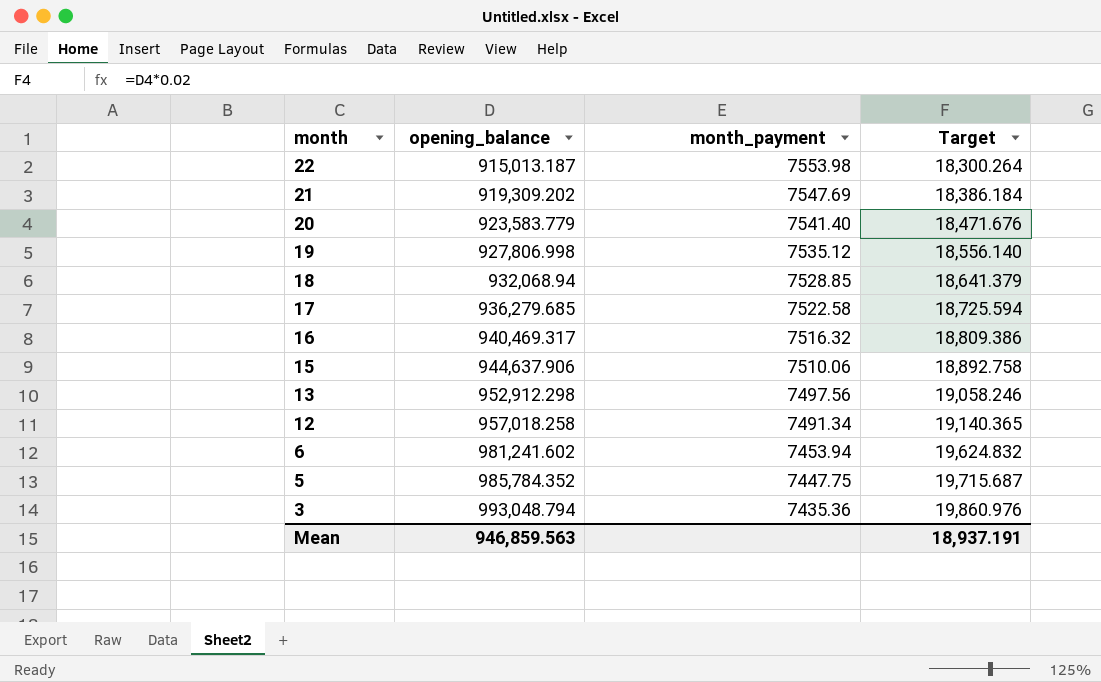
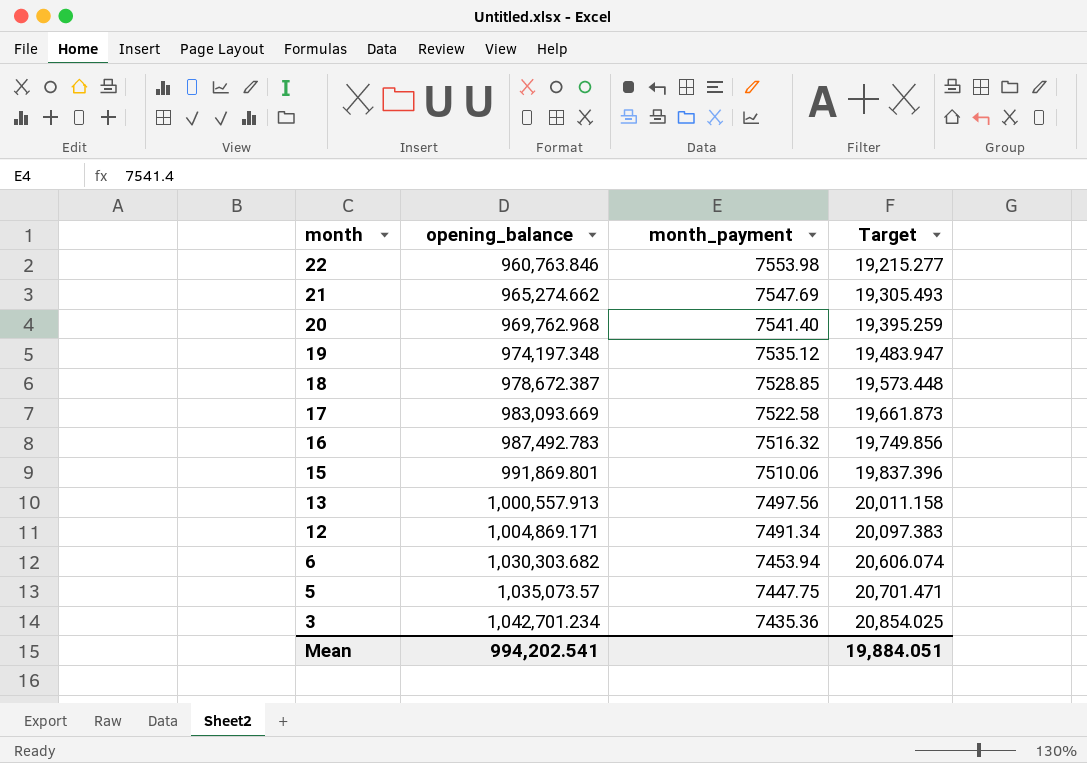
22 | opening_balance: 915,013.187 -> 960,763.846
22 | Target: 18,300.264 -> 19,215.277
21 | opening_balance: 919,309.202 -> 965,274.662
21 | Target: 18,386.184 -> 19,305.493
20 | opening_balance: 923,583.779 -> 969,762.968
20 | Target: 18,471.676 -> 19,395.259
19 | opening_balance: 927,806.998 -> 974,197.348
19 | Target: 18,556.140 -> 19,483.947
18 | opening_balance: 932,068.94 -> 978,672.387
18 | Target: 18,641.379 -> 19,573.448
17 | opening_balance: 936,279.685 -> 983,093.669
17 | Target: 18,725.594 -> 19,661.873
16 | opening_balance: 940,469.317 -> 987,492.783
16 | Target: 18,809.386 -> 19,749.856
15 | opening_balance: 944,637.906 -> 991,869.801
15 | Target: 18,892.758 -> 19,837.396
13 | opening_balance: 952,912.298 -> 1,000,557.913
13 | Target: 19,058.246 -> 20,011.158
12 | opening_balance: 957,018.258 -> 1,004,869.171
12 | Target: 19,140.365 -> 20,097.383
6 | opening_balance: 981,241.602 -> 1,030,303.682
6 | Target: 19,624.832 -> 20,606.074
5 | opening_balance: 985,784.352 -> 1,035,073.57
5 | Target: 19,715.687 -> 20,701.471
3 | opening_balance: 993,048.794 -> 1,042,701.234
3 | Target: 19,860.976 -> 20,854.025
Mean | opening_balance: 946,859.563 -> 994,202.541
Mean | Target: 18,937.191 -> 19,884.051

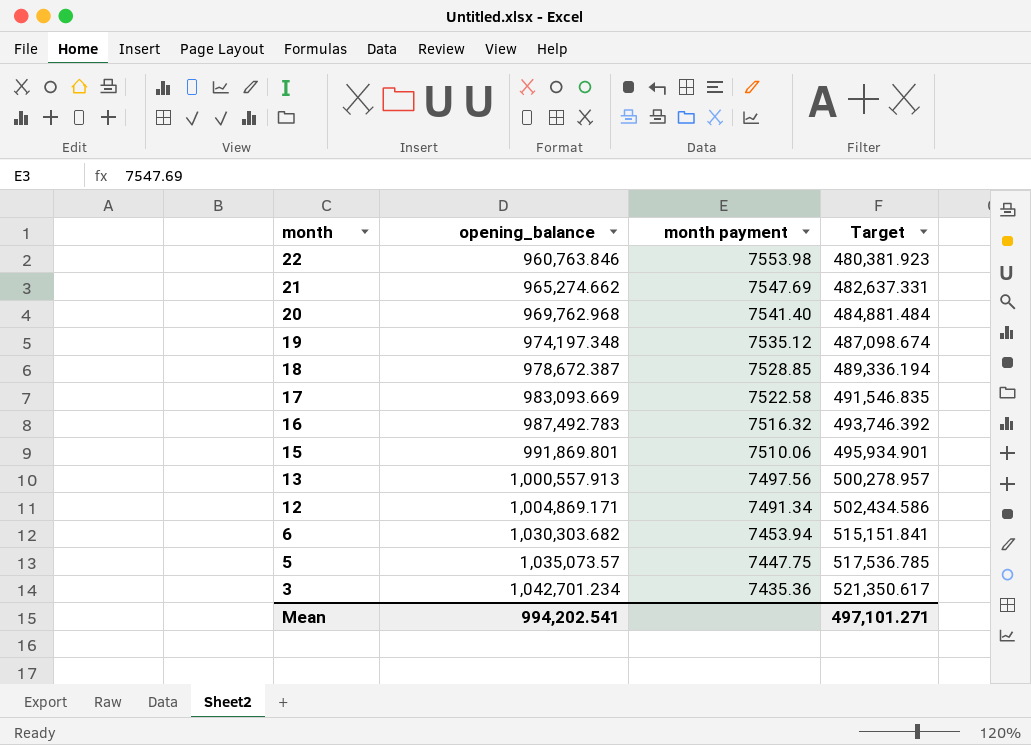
column name: month_payment -> month payment
column Target | formula: [opening_balance] * 0.02 -> [opening_balance] * 0.5
Mean | Target: 19,884.051 -> 497,101.271

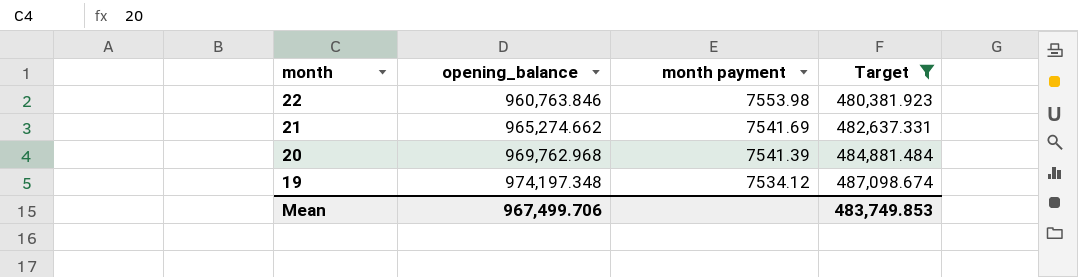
filter: none -> Target <= 487,098.674
21 | month payment: 7547.69 -> 7541.69
20 | month payment: 7541.40 -> 7541.39
19 | month payment: 7535.12 -> 7534.12
Mean | opening_balance: 994,202.541 -> 967,499.706
Mean | Target: 497,101.271 -> 483,749.853

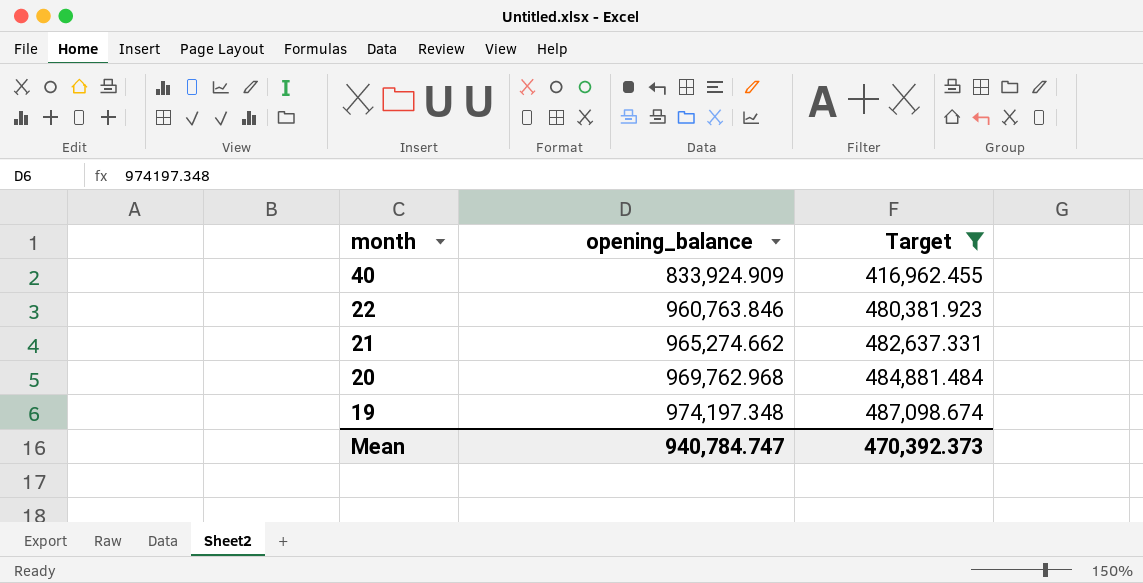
column month payment | position: 3 -> none
row 40: none -> 833,924.909 | 416,962.455
Mean | opening_balance: 967,499.706 -> 940,784.747
Mean | Target: 483,749.853 -> 470,392.373

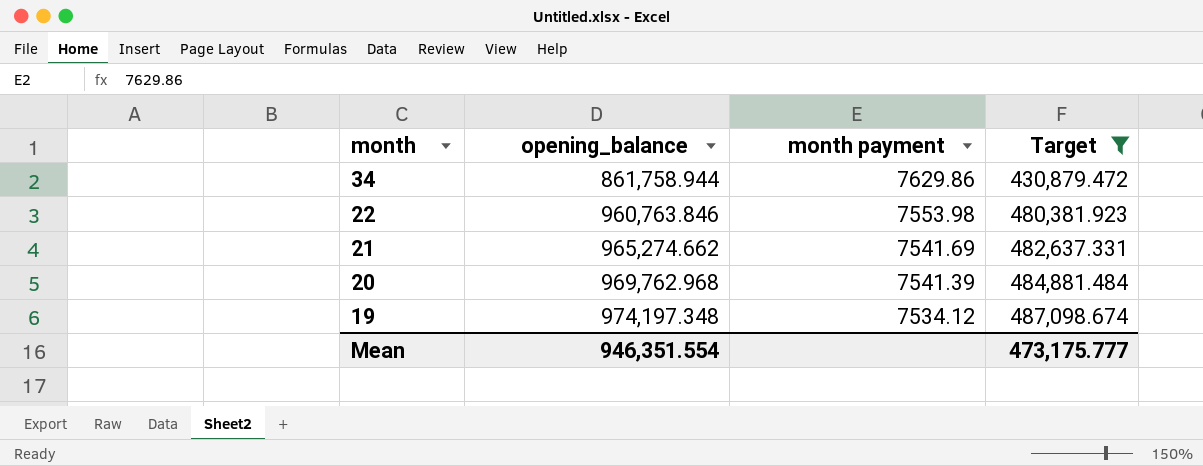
column month payment | position: none -> 3
row 40: 833,924.909 | 416,962.455 -> none
row 34: none -> 861,758.944 | 7629.86 | 430,879.472
Mean | opening_balance: 940,784.747 -> 946,351.554
Mean | Target: 470,392.373 -> 473,175.777

